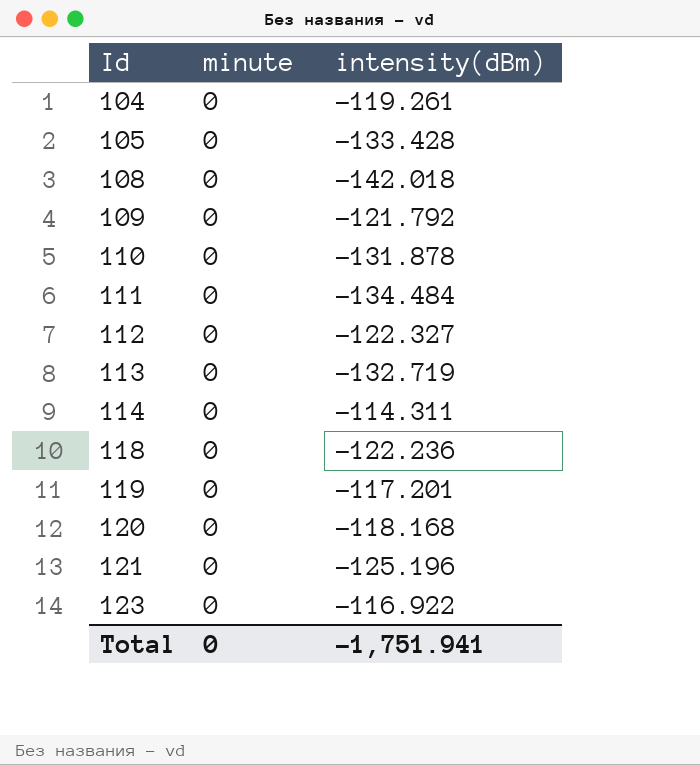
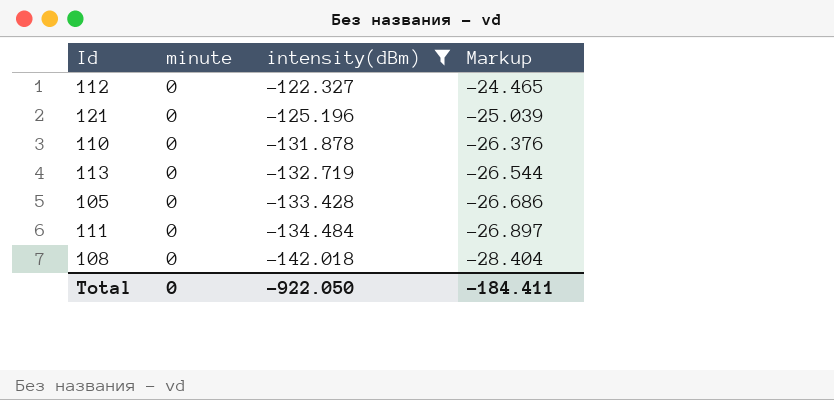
filter: none -> intensity(dBm) <= -122.327
row order: Id ascending -> intensity(dBm) descending
column Markup | formula: none -> [intensity(dBm)] * 0.2
Total | intensity(dBm): -1,751.941 -> -922.050

